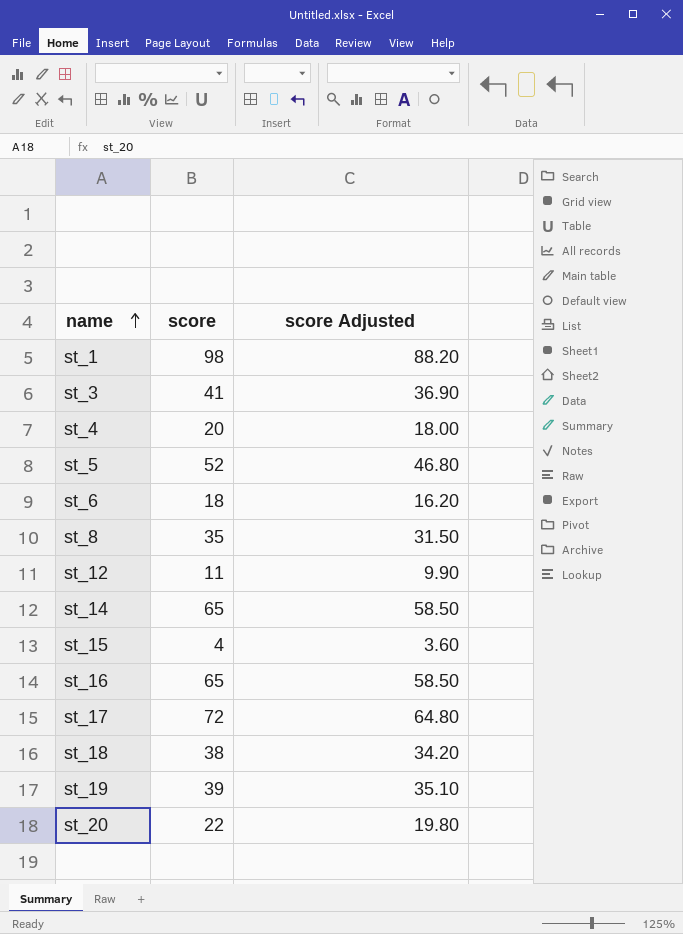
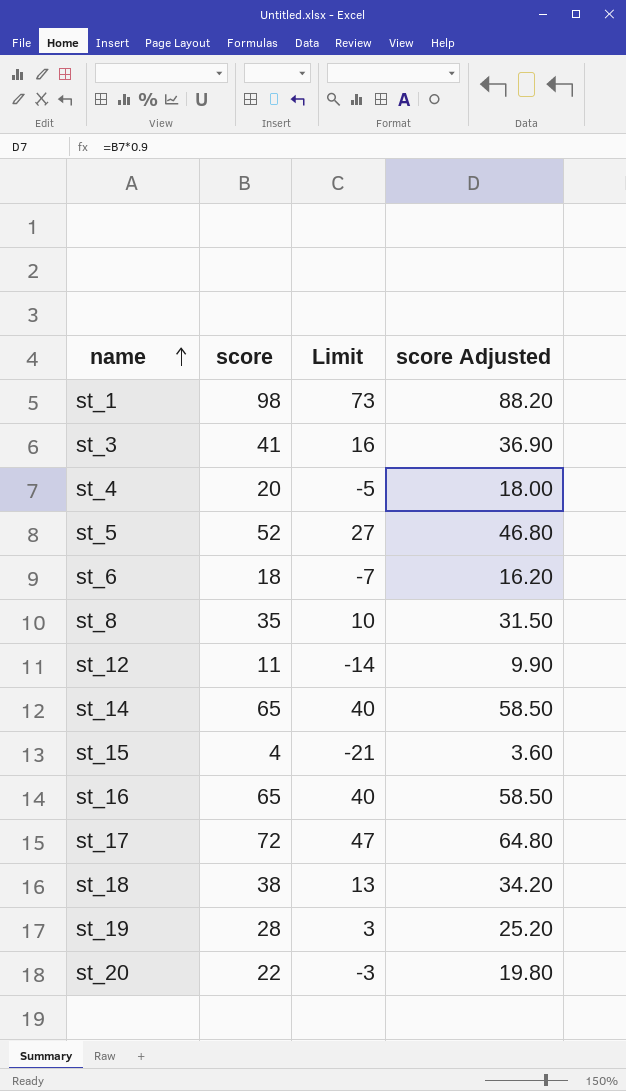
column Limit | formula: none -> [score] - 25
st_19 | score: 39 -> 28
st_19 | score Adjusted: 35.10 -> 25.20

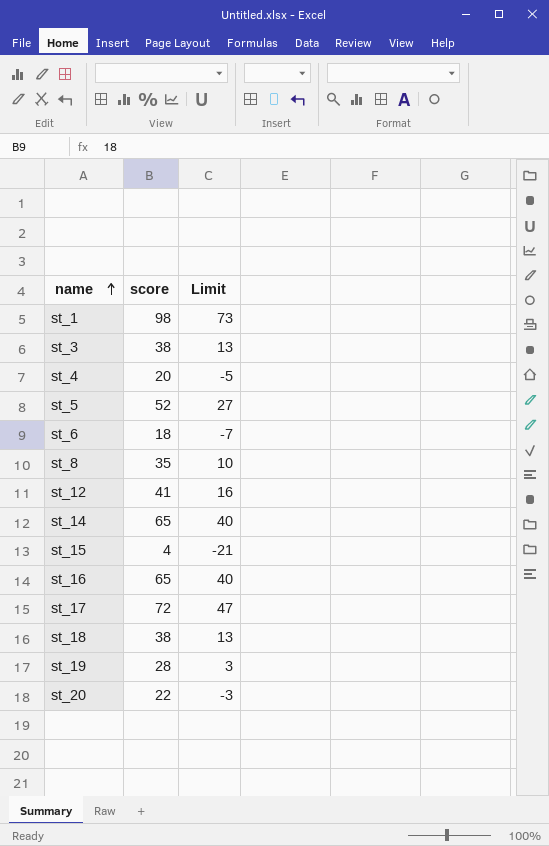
column score Adjusted | formula: [score] * 0.9 -> none
st_3 | score: 41 -> 38
st_3 | Limit: 16 -> 13
st_12 | score: 11 -> 41
st_12 | Limit: -14 -> 16

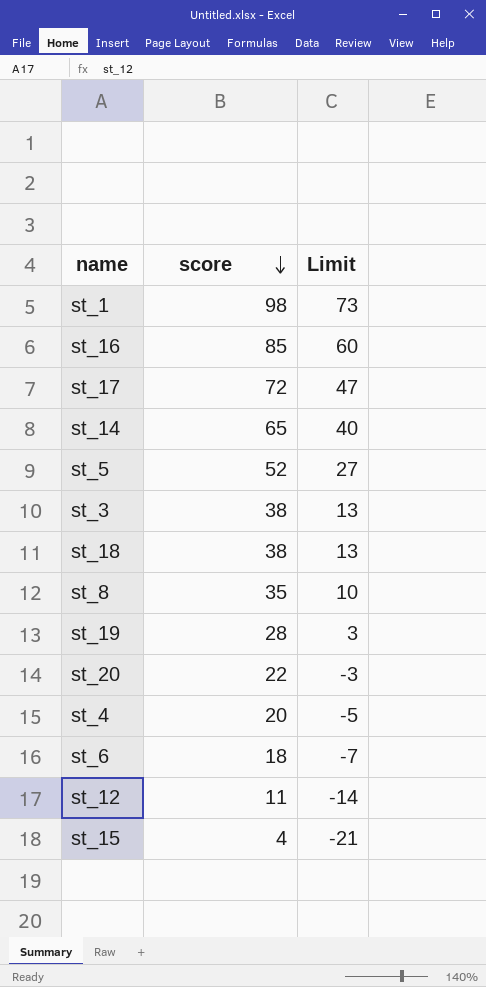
row order: name ascending -> score descending
st_16 | score: 65 -> 85
st_16 | Limit: 40 -> 60
st_12 | score: 41 -> 11
st_12 | Limit: 16 -> -14

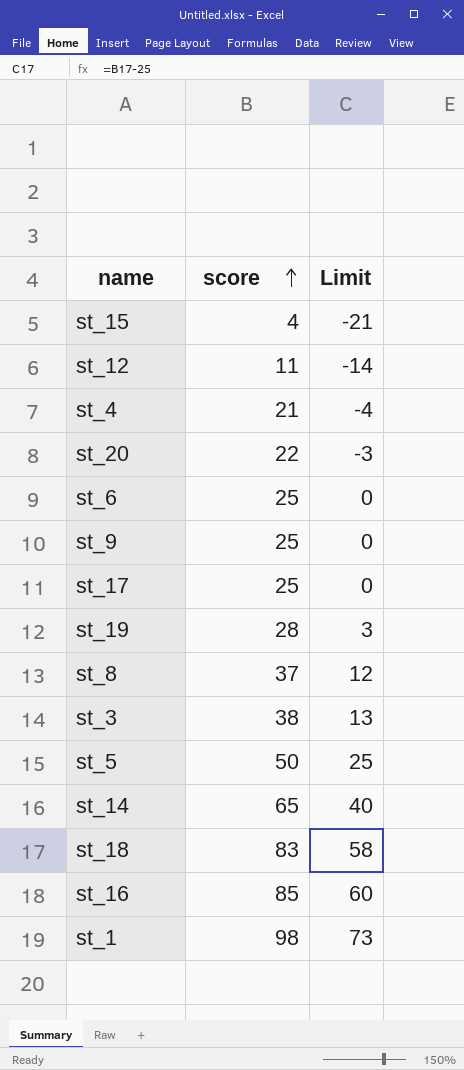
row order: score descending -> score ascending
st_4 | score: 20 -> 21
st_4 | Limit: -5 -> -4
st_6 | score: 18 -> 25
st_6 | Limit: -7 -> 0
row st_9: none -> 25 | 0
st_17 | score: 72 -> 25
st_17 | Limit: 47 -> 0
st_8 | score: 35 -> 37
st_8 | Limit: 10 -> 12
st_5 | score: 52 -> 50
st_5 | Limit: 27 -> 25
st_18 | score: 38 -> 83
st_18 | Limit: 13 -> 58

